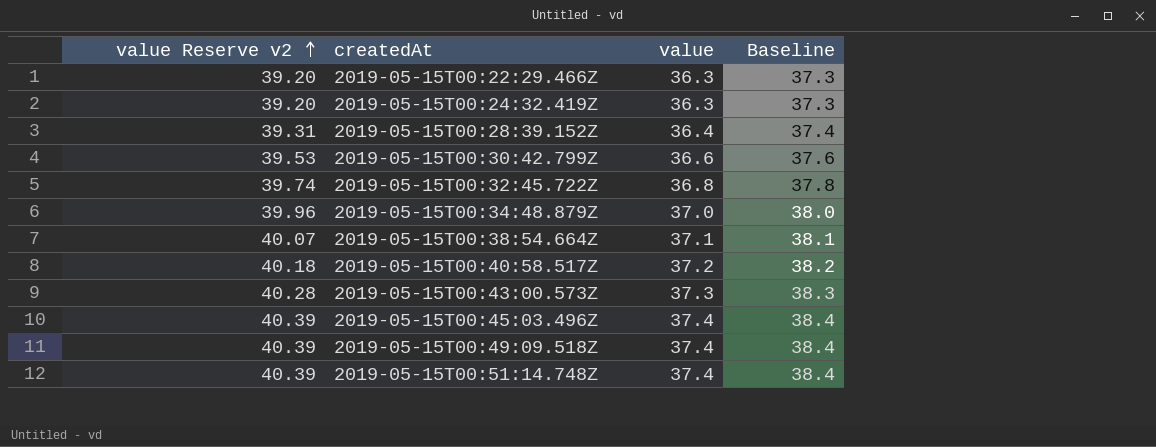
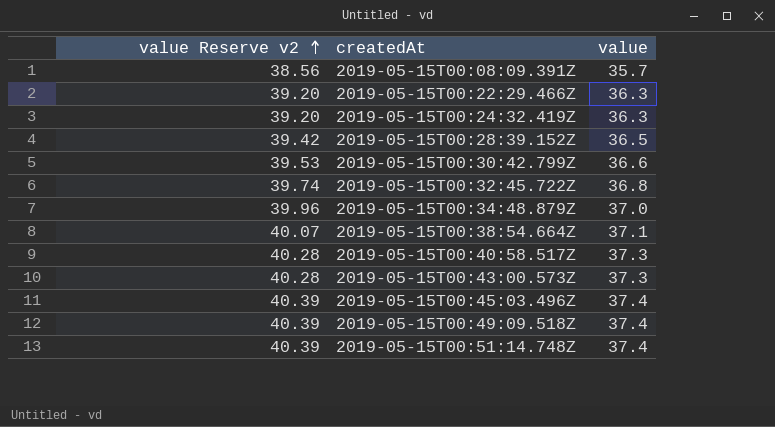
column Baseline | formula: [value] + 1 -> none
row 2019-05-15T00:08:09.391Z: none -> 38.56 | 35.7
2019-05-15T00:28:39.152Z | value Reserve v2: 39.31 -> 39.42
2019-05-15T00:28:39.152Z | value: 36.4 -> 36.5
2019-05-15T00:40:58.517Z | value Reserve v2: 40.18 -> 40.28
2019-05-15T00:40:58.517Z | value: 37.2 -> 37.3

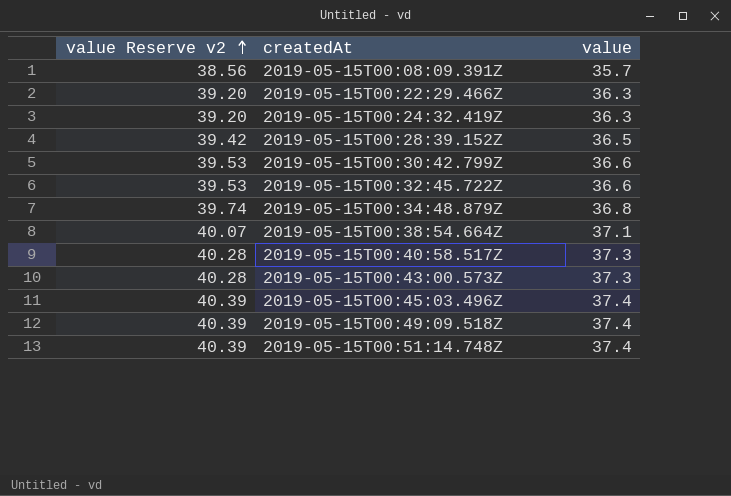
2019-05-15T00:32:45.722Z | value Reserve v2: 39.74 -> 39.53
2019-05-15T00:32:45.722Z | value: 36.8 -> 36.6
2019-05-15T00:34:48.879Z | value Reserve v2: 39.96 -> 39.74
2019-05-15T00:34:48.879Z | value: 37.0 -> 36.8

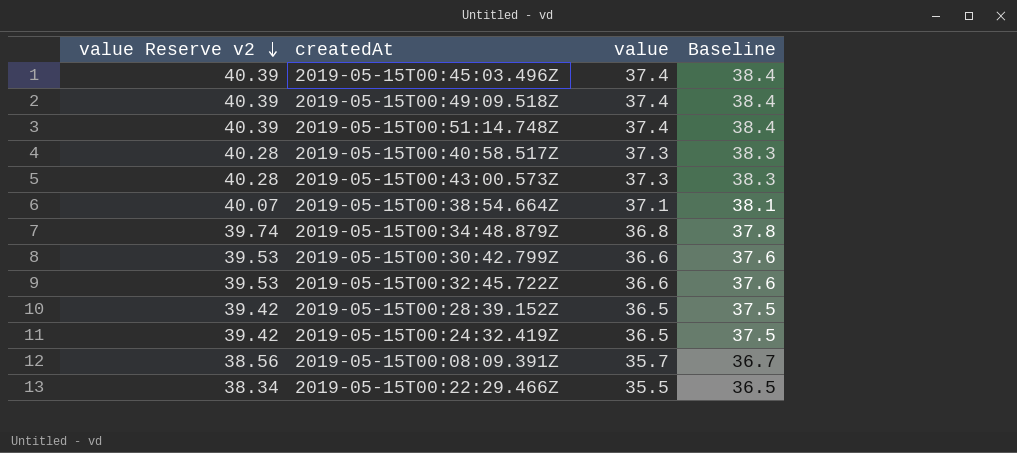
row order: value Reserve v2 ascending -> value Reserve v2 descending
column Baseline | formula: none -> [value] + 1
2019-05-15T00:24:32.419Z | value Reserve v2: 39.20 -> 39.42
2019-05-15T00:24:32.419Z | value: 36.3 -> 36.5
2019-05-15T00:22:29.466Z | value Reserve v2: 39.20 -> 38.34
2019-05-15T00:22:29.466Z | value: 36.3 -> 35.5

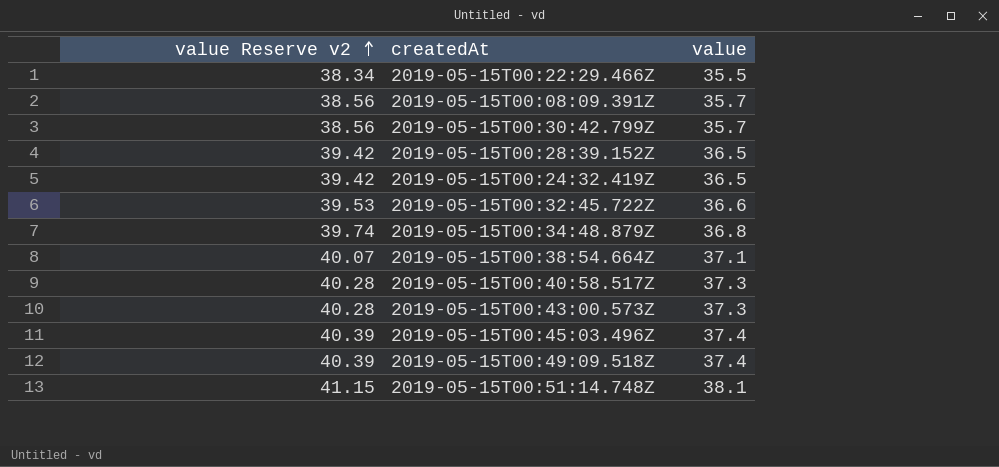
row order: value Reserve v2 descending -> value Reserve v2 ascending
column Baseline | formula: [value] + 1 -> none
2019-05-15T00:30:42.799Z | value Reserve v2: 39.53 -> 38.56
2019-05-15T00:30:42.799Z | value: 36.6 -> 35.7
2019-05-15T00:51:14.748Z | value Reserve v2: 40.39 -> 41.15
2019-05-15T00:51:14.748Z | value: 37.4 -> 38.1

